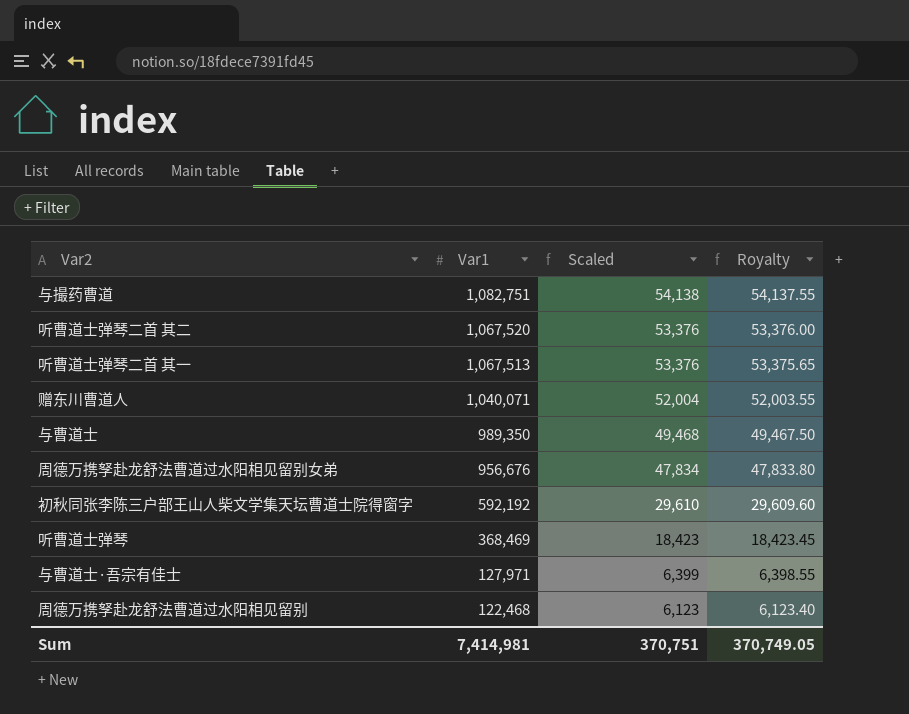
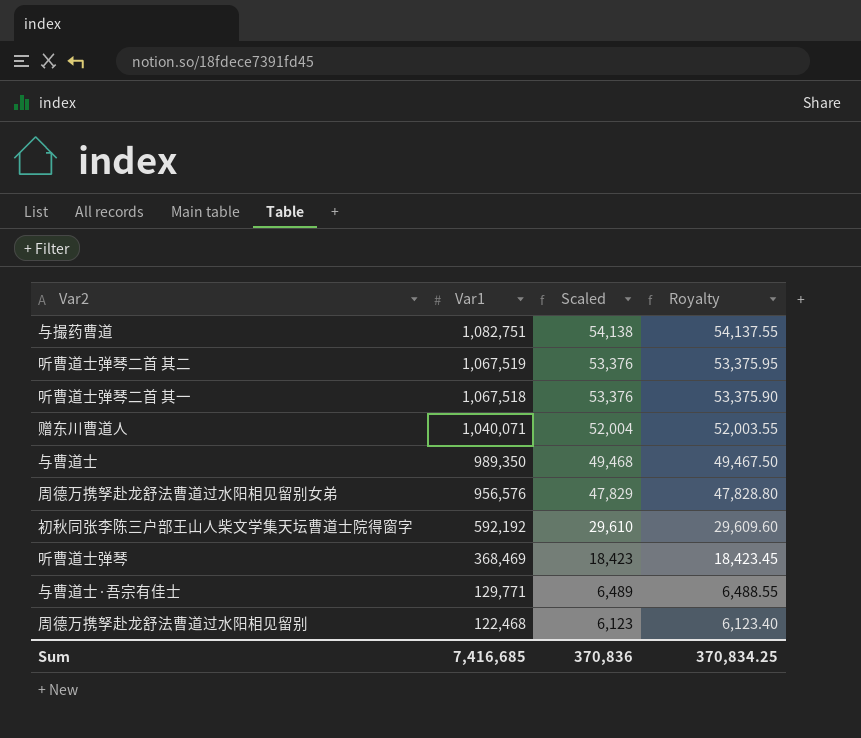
听曹道士弹琴二首 其二 | Var1: 1,067,520 -> 1,067,519
听曹道士弹琴二首 其二 | Royalty: 53,376.00 -> 53,375.95
听曹道士弹琴二首 其一 | Var1: 1,067,513 -> 1,067,518
听曹道士弹琴二首 其一 | Royalty: 53,375.65 -> 53,375.90
周德万携孥赴龙舒法曹道过水阳相见留别女弟 | Var1: 956,676 -> 956,576
周德万携孥赴龙舒法曹道过水阳相见留别女弟 | Scaled: 47,834 -> 47,829
周德万携孥赴龙舒法曹道过水阳相见留别女弟 | Royalty: 47,833.80 -> 47,828.80
与曹道士·吾宗有佳士 | Var1: 127,971 -> 129,771
与曹道士·吾宗有佳士 | Scaled: 6,399 -> 6,489
与曹道士·吾宗有佳士 | Royalty: 6,398.55 -> 6,488.55
Sum | Var1: 7,414,981 -> 7,416,685
Sum | Scaled: 370,751 -> 370,836
Sum | Royalty: 370,749.05 -> 370,834.25

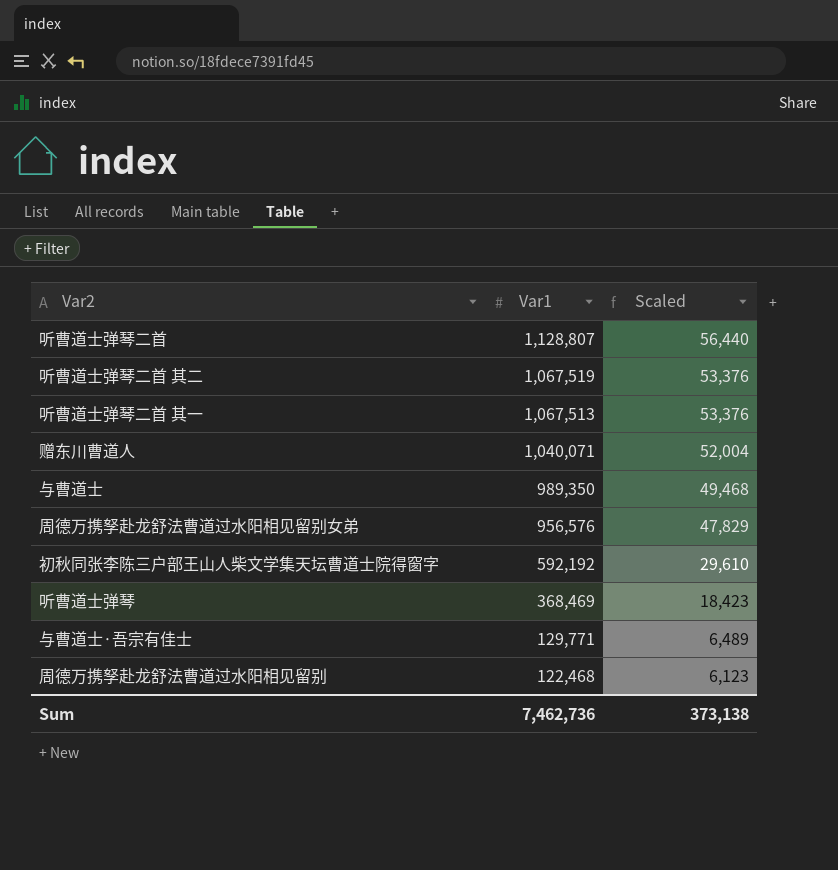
column Royalty | formula: [Var1] * 0.05 -> none
row 与撮药曹道: 1,082,751 | 54,138 | 54,137.55 -> none
row 听曹道士弹琴二首: none -> 1,128,807 | 56,440
听曹道士弹琴二首 其一 | Var1: 1,067,518 -> 1,067,513
Sum | Var1: 7,416,685 -> 7,462,736
Sum | Scaled: 370,836 -> 373,138

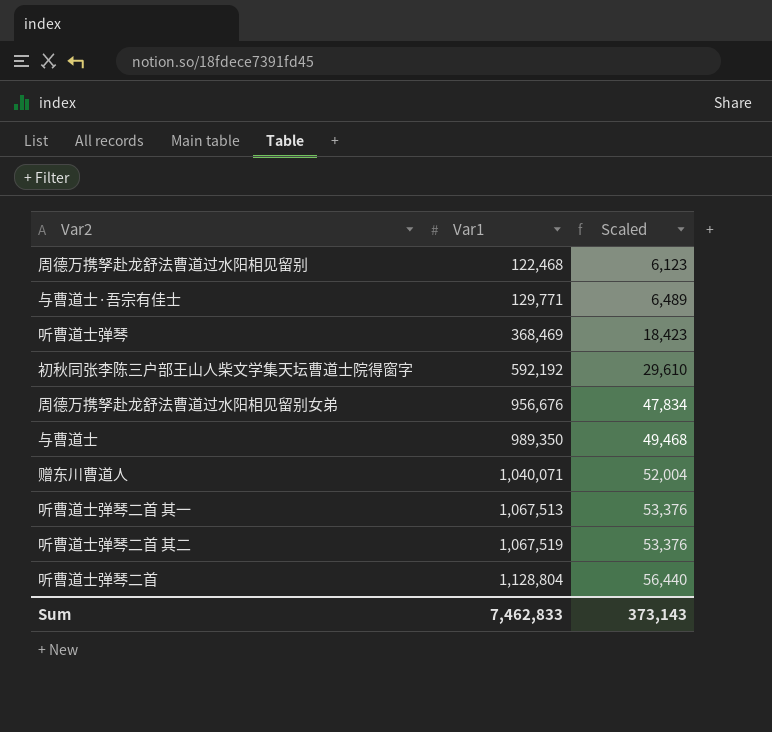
row order: Var1 descending -> Var1 ascending
周德万携孥赴龙舒法曹道过水阳相见留别女弟 | Var1: 956,576 -> 956,676
周德万携孥赴龙舒法曹道过水阳相见留别女弟 | Scaled: 47,829 -> 47,834
听曹道士弹琴二首 | Var1: 1,128,807 -> 1,128,804
Sum | Var1: 7,462,736 -> 7,462,833
Sum | Scaled: 373,138 -> 373,143

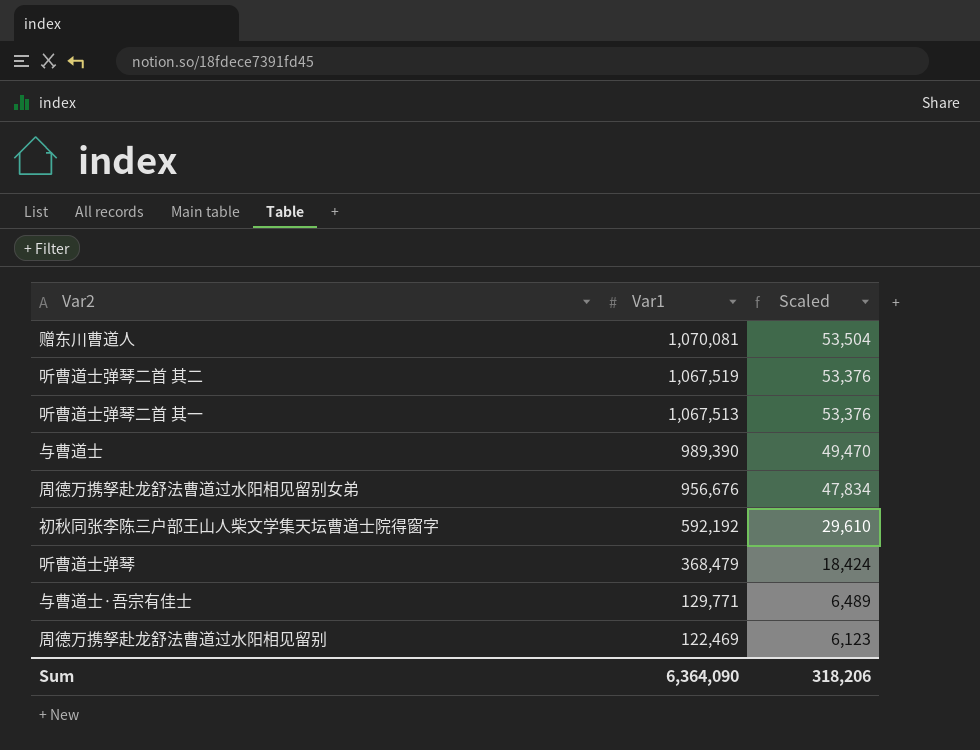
row order: Var1 ascending -> Var1 descending
row 听曹道士弹琴二首: 1,128,804 | 56,440 -> none
赠东川曹道人 | Var1: 1,040,071 -> 1,070,081
赠东川曹道人 | Scaled: 52,004 -> 53,504
与曹道士 | Var1: 989,350 -> 989,390
与曹道士 | Scaled: 49,468 -> 49,470
听曹道士弹琴 | Var1: 368,469 -> 368,479
听曹道士弹琴 | Scaled: 18,423 -> 18,424
周德万携孥赴龙舒法曹道过水阳相见留别 | Var1: 122,468 -> 122,469
Sum | Var1: 7,462,833 -> 6,364,090
Sum | Scaled: 373,143 -> 318,206

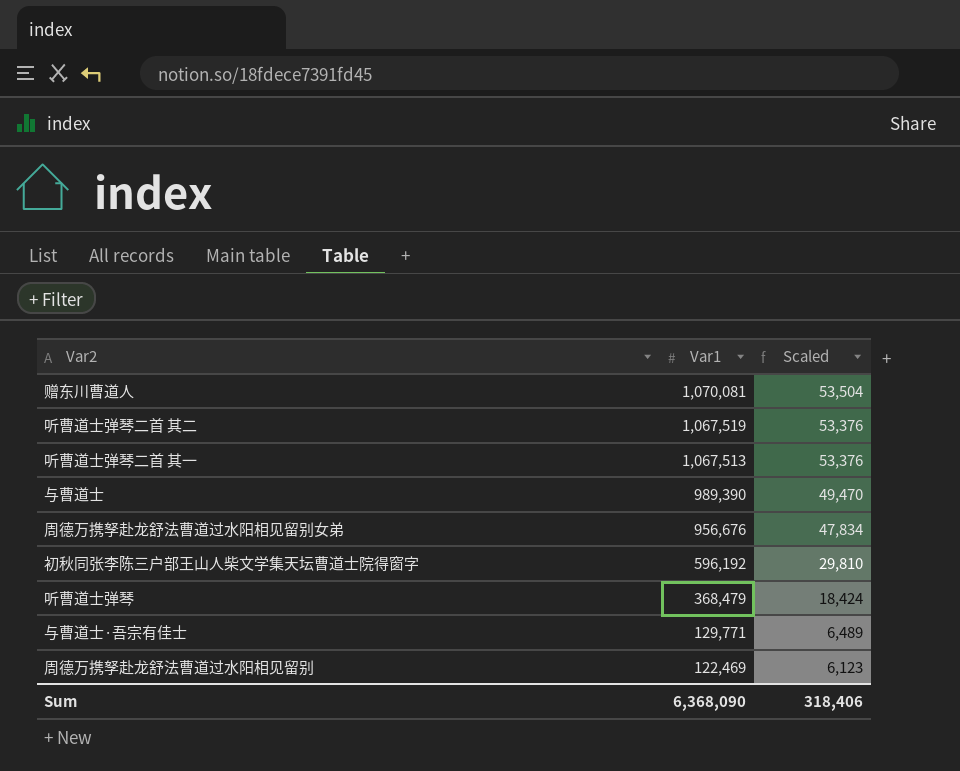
初秋同张李陈三户部王山人柴文学集天坛曹道士院得窗字 | Var1: 592,192 -> 596,192
初秋同张李陈三户部王山人柴文学集天坛曹道士院得窗字 | Scaled: 29,610 -> 29,810
Sum | Var1: 6,364,090 -> 6,368,090
Sum | Scaled: 318,206 -> 318,406

